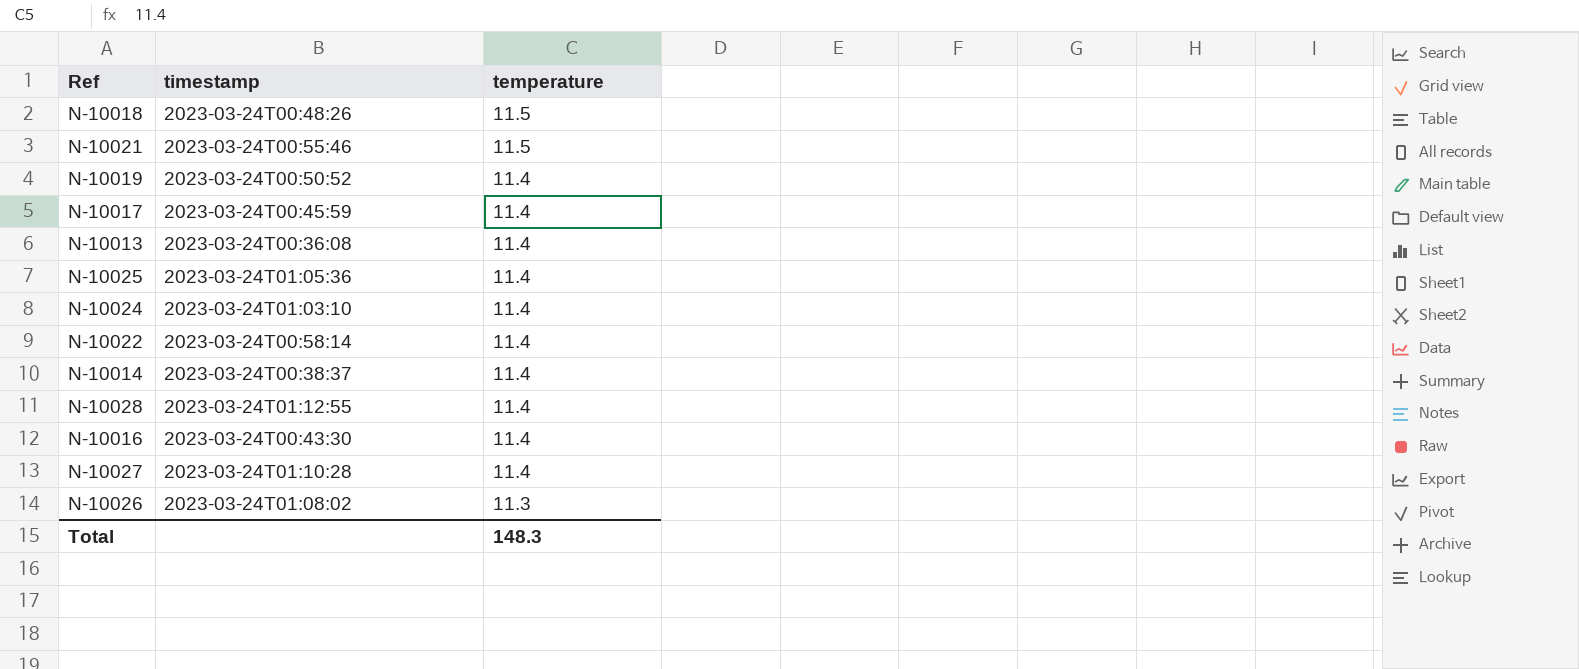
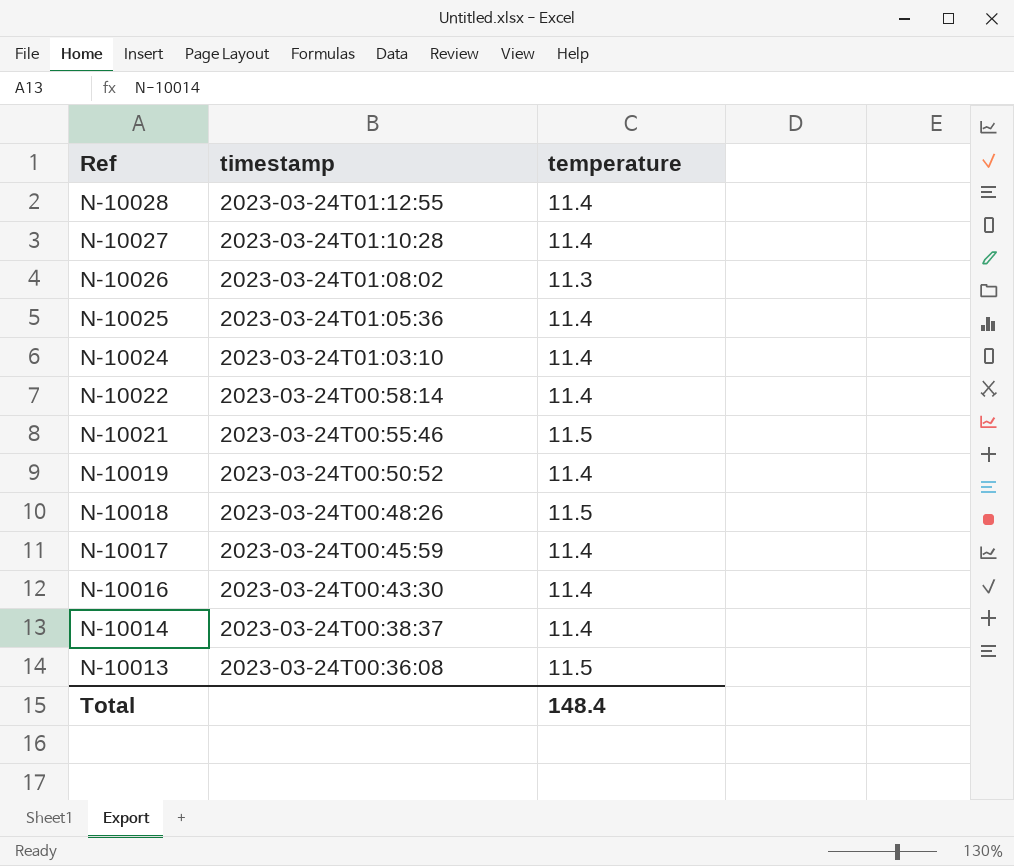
row order: temperature descending -> Ref descending
N-10013 | temperature: 11.4 -> 11.5
Total | temperature: 148.3 -> 148.4

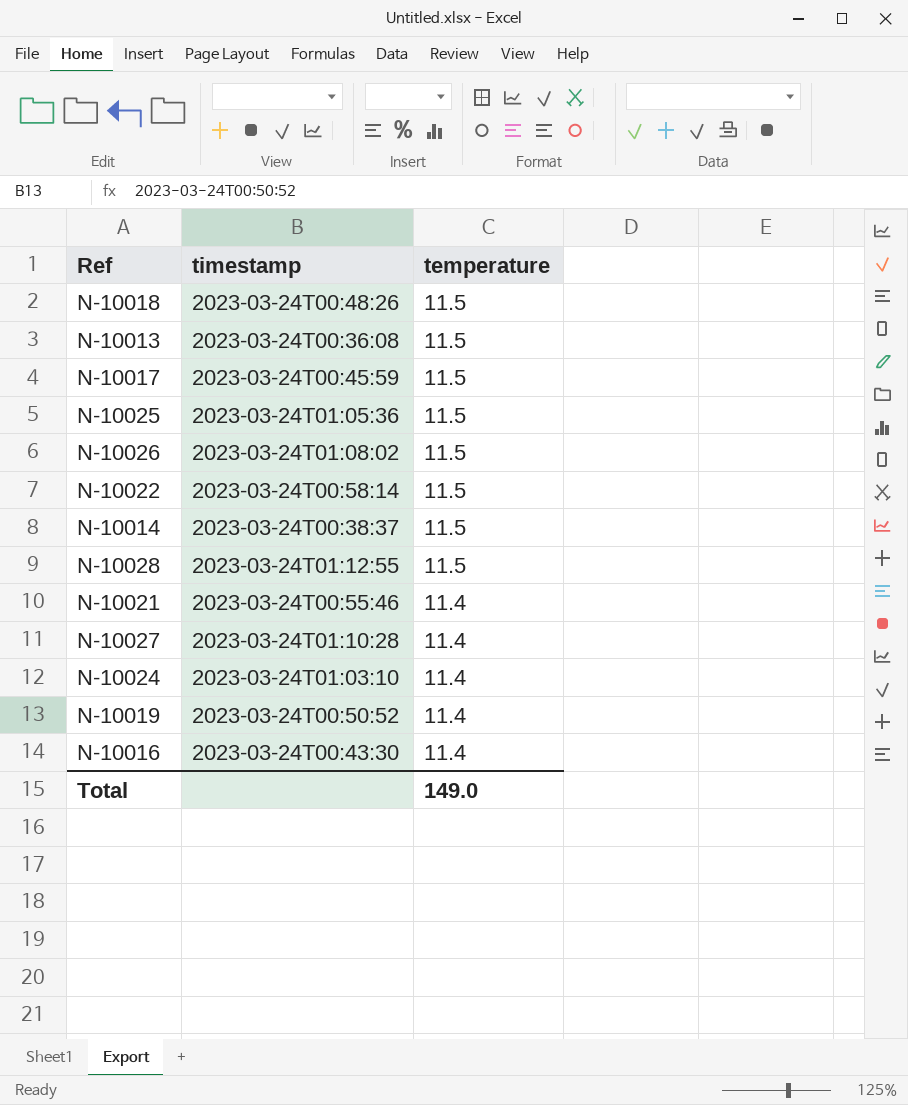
row order: Ref descending -> temperature descending
N-10017 | temperature: 11.4 -> 11.5
N-10025 | temperature: 11.4 -> 11.5
N-10026 | temperature: 11.3 -> 11.5
N-10022 | temperature: 11.4 -> 11.5
N-10014 | temperature: 11.4 -> 11.5
N-10028 | temperature: 11.4 -> 11.5
N-10021 | temperature: 11.5 -> 11.4
Total | temperature: 148.4 -> 149.0

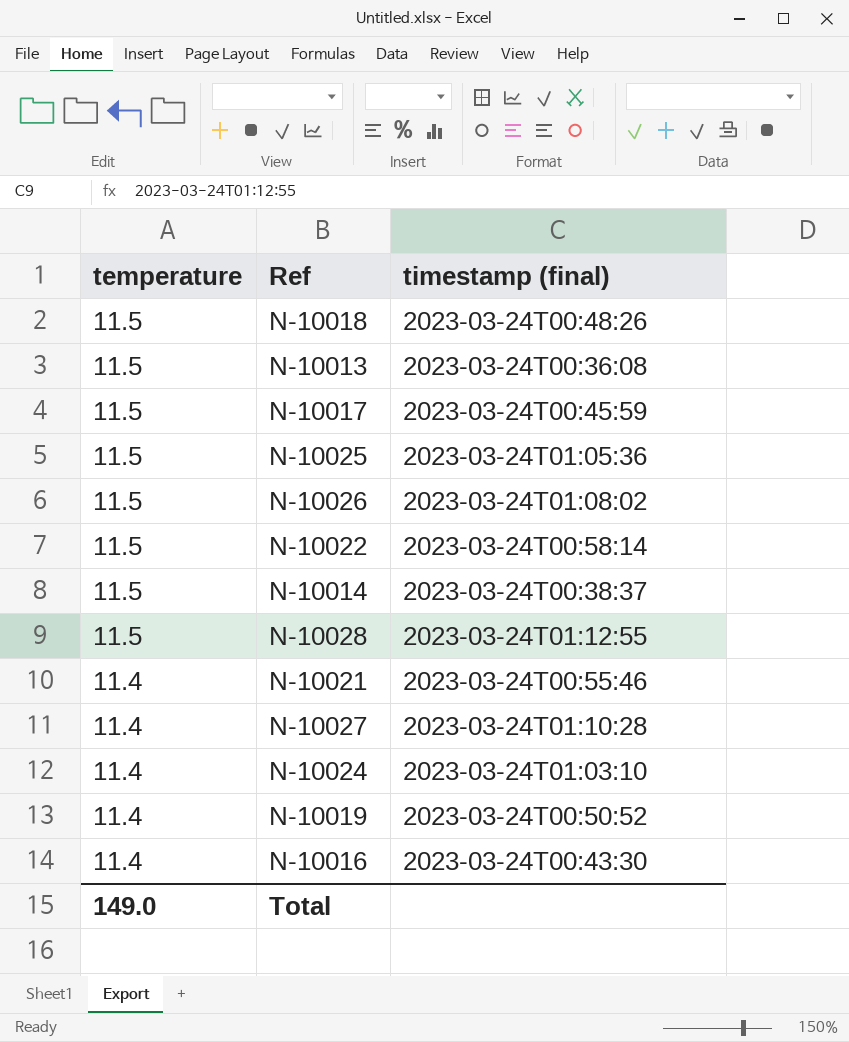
column temperature | position: 3 -> 1
column name: timestamp -> timestamp (final)

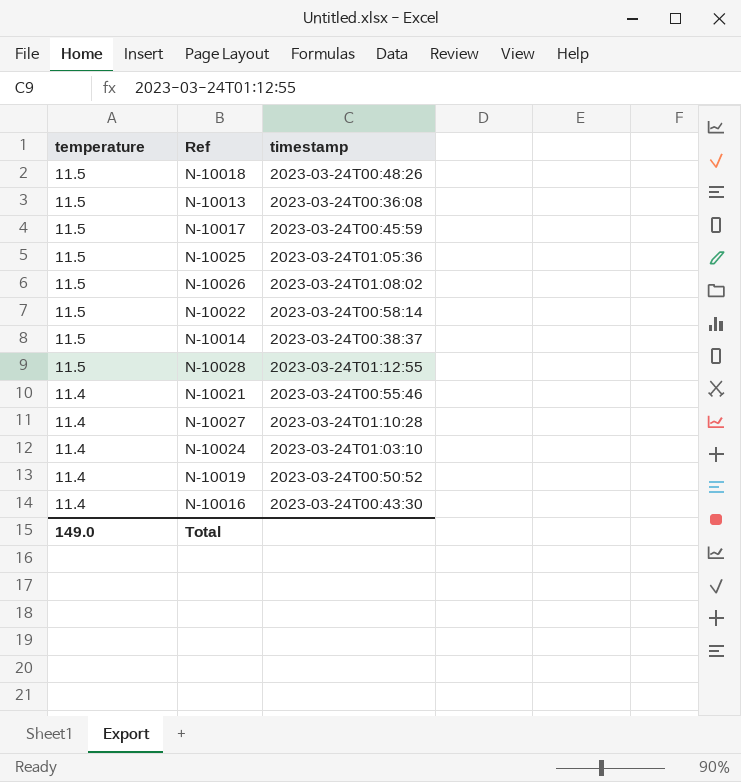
column name: timestamp (final) -> timestamp

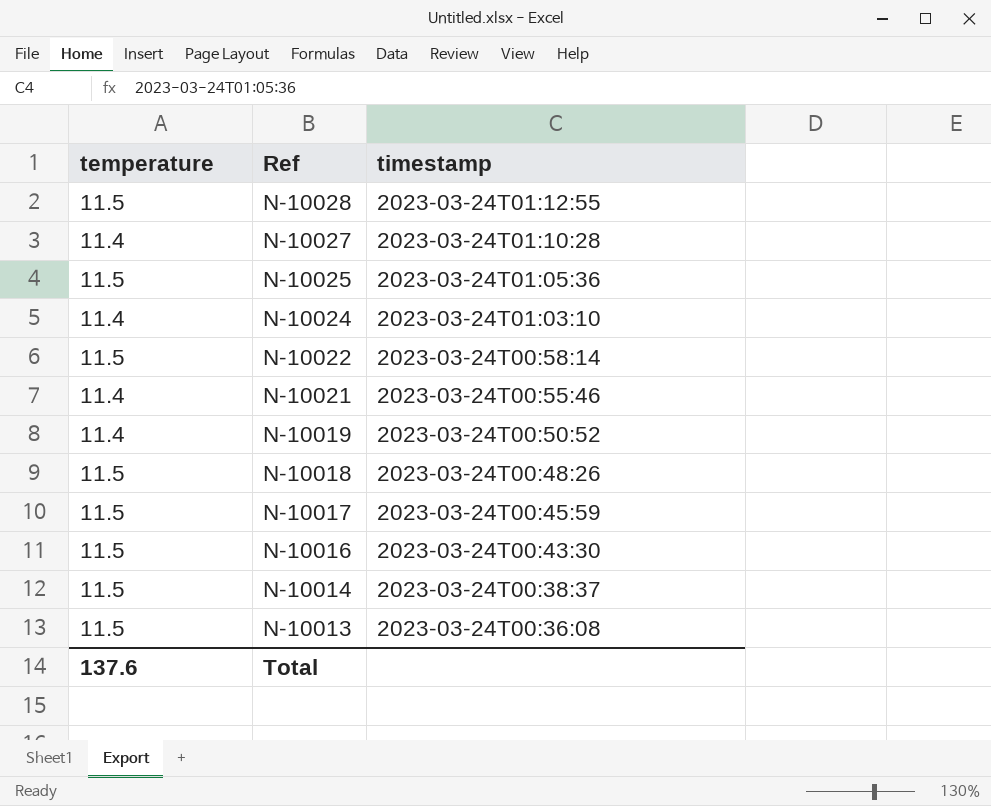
row order: temperature descending -> Ref descending
row N-10026: 11.5 | 2023-03-24T01:08:02 -> none
N-10016 | temperature: 11.4 -> 11.5
Total | temperature: 149.0 -> 137.6

